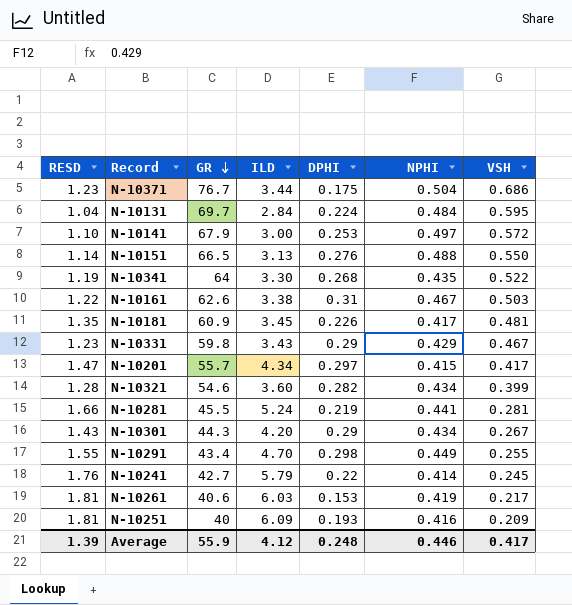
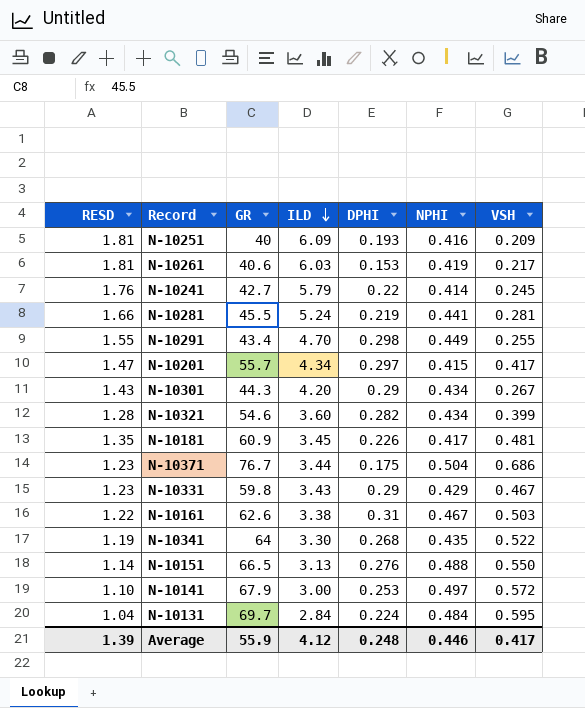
row order: GR descending -> ILD descending

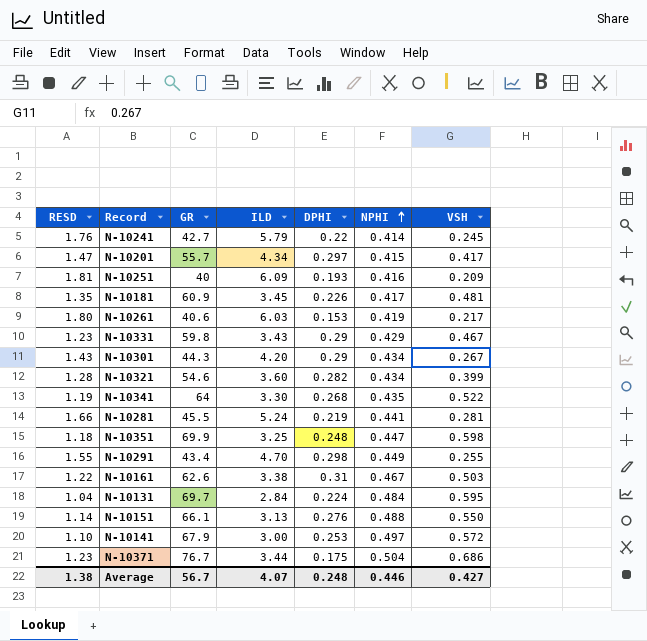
row order: ILD descending -> NPHI ascending
N-10261 | RESD: 1.81 -> 1.80
row N-10351: none -> 1.18 | 69.9 | 3.25 | 0.248 | 0.447 | 0.598
N-10151 | GR: 66.5 -> 66.1
Average | RESD: 1.39 -> 1.38
Average | GR: 55.9 -> 56.7
Average | ILD: 4.12 -> 4.07
Average | VSH: 0.417 -> 0.427

